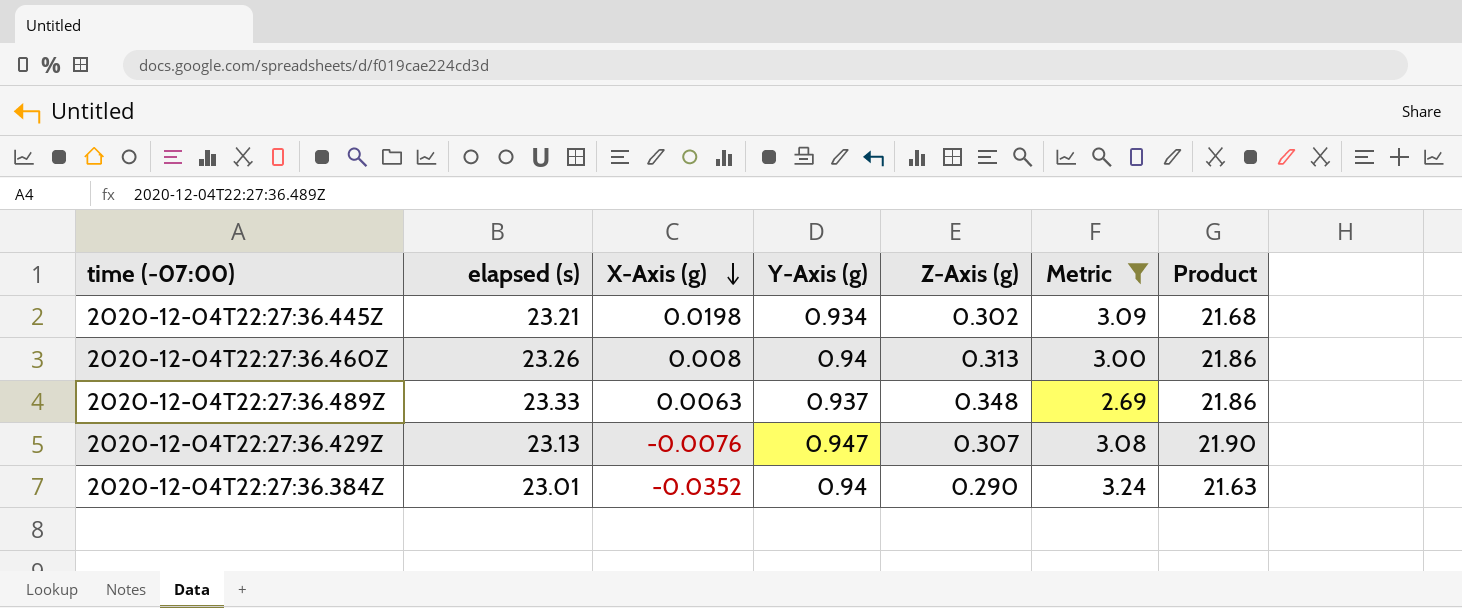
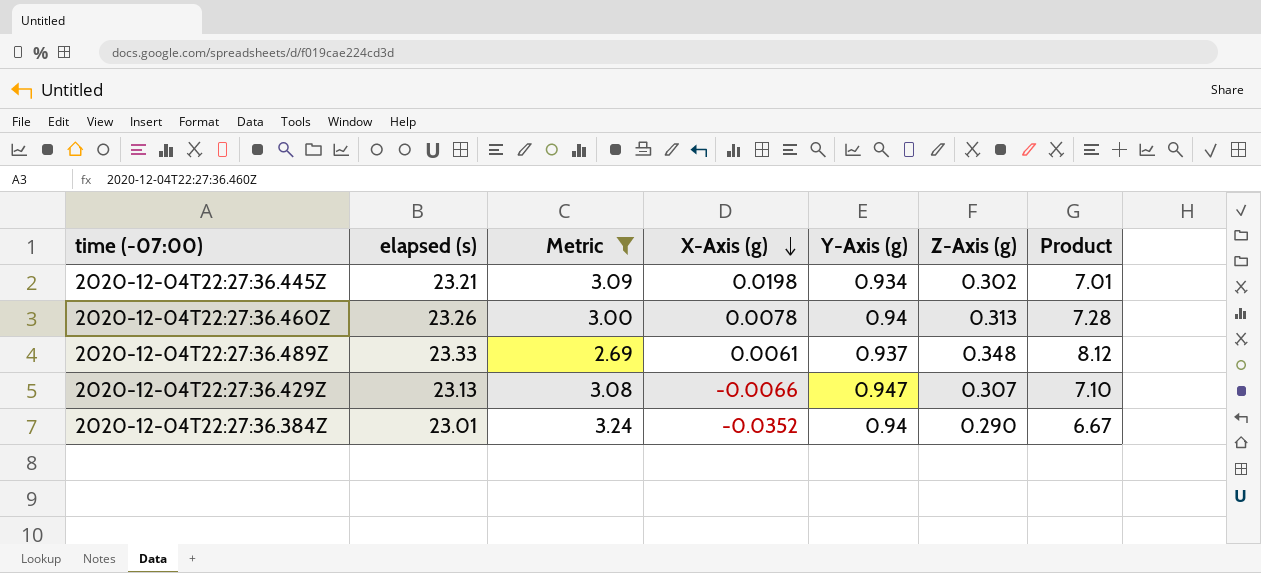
column Metric | position: 6 -> 3
column Product | formula: [elapsed (s)] * [Y-Axis (g)] -> [elapsed (s)] * [Z-Axis (g)]
2020-12-04T22:27:36.460Z | X-Axis (g): 0.008 -> 0.0078
2020-12-04T22:27:36.489Z | X-Axis (g): 0.0063 -> 0.0061
2020-12-04T22:27:36.429Z | X-Axis (g): -0.0076 -> -0.0066

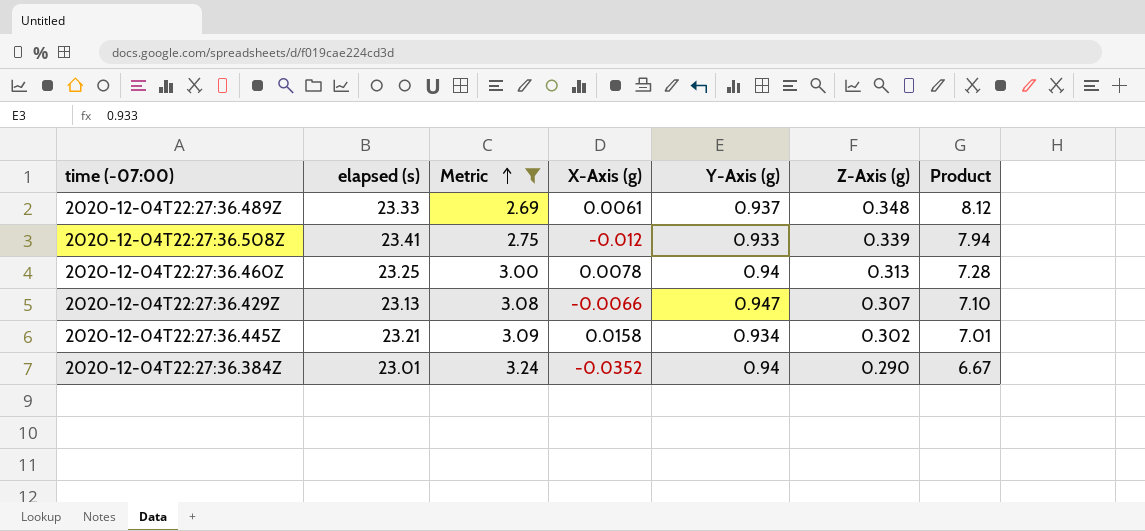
row order: X-Axis (g) descending -> Metric ascending
row 2020-12-04T22:27:36.508Z: none -> 23.41 | 2.75 | -0.012 | 0.933 | 0.339 | 7.94
2020-12-04T22:27:36.460Z | elapsed (s): 23.26 -> 23.25
2020-12-04T22:27:36.445Z | X-Axis (g): 0.0198 -> 0.0158

